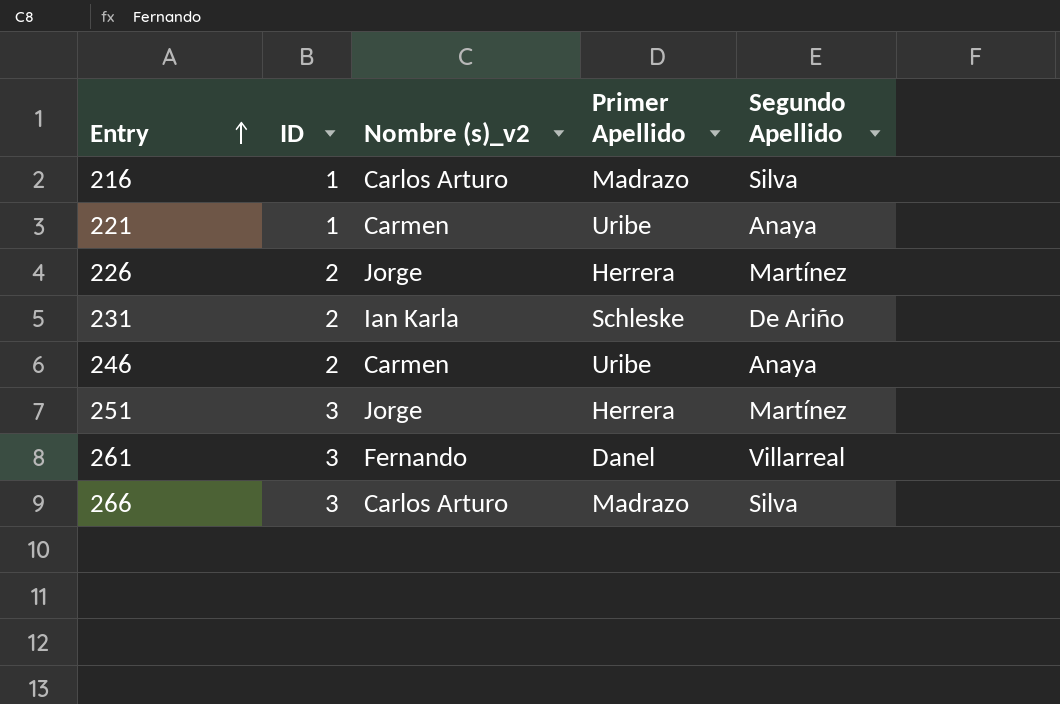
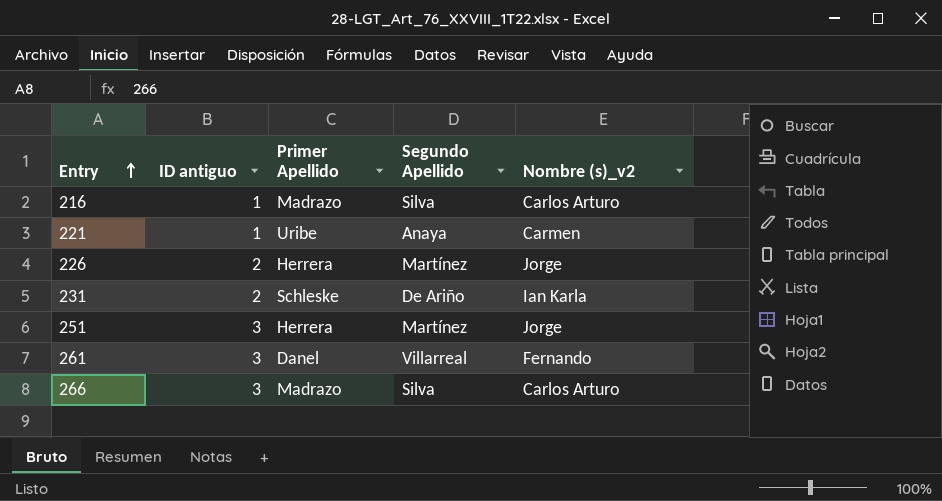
column name: ID -> ID antiguo
column Nombre (s)_v2 | position: 3 -> 5
row 246: 2 | Carmen | Uribe | Anaya -> none

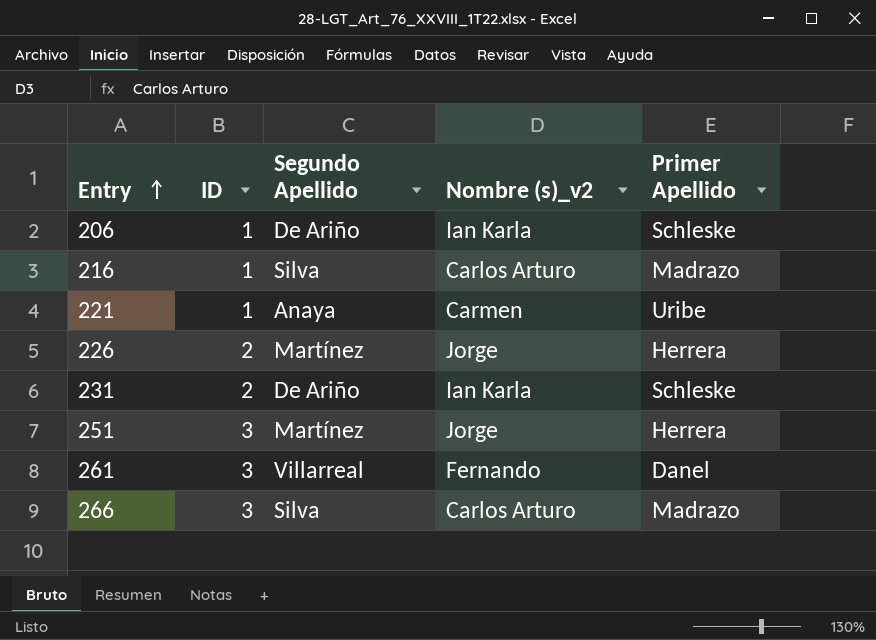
column name: ID antiguo -> ID
column Primer Apellido | position: 3 -> 5
row 206: none -> 1 | De Ariño | Ian Karla | Schleske

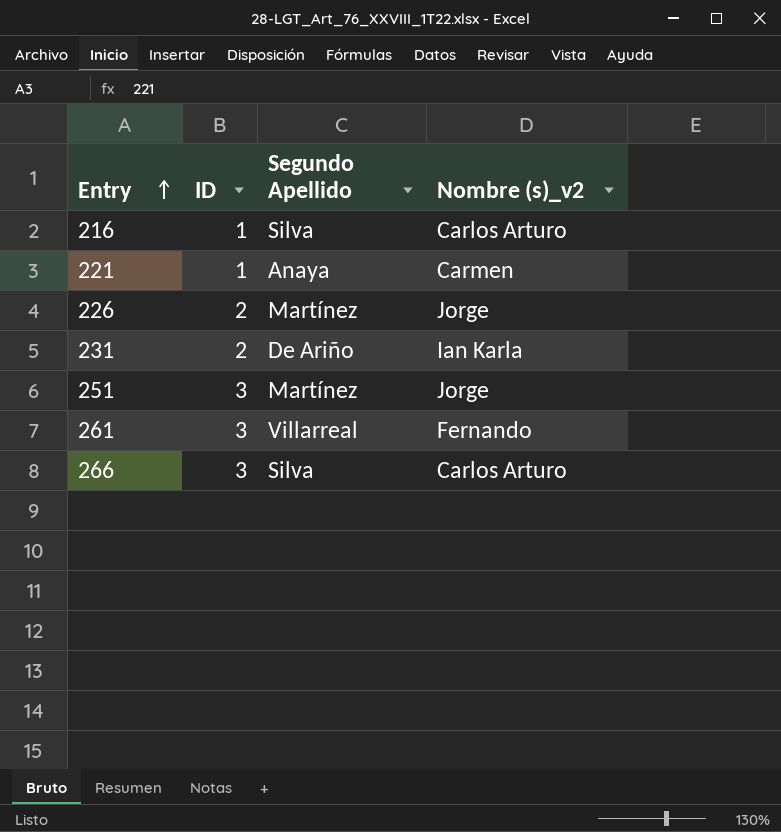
column Primer Apellido | position: 5 -> none
row 206: 1 | De Ariño | Ian Karla | Schleske -> none

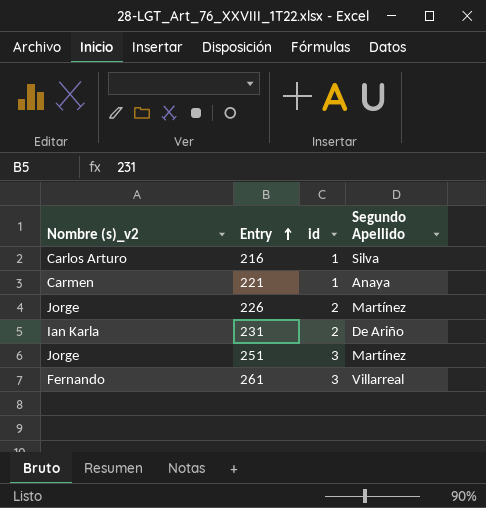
column Nombre (s)_v2 | position: 4 -> 1
column name: ID -> id
row 266: 3 | Silva | Carlos Arturo -> none

